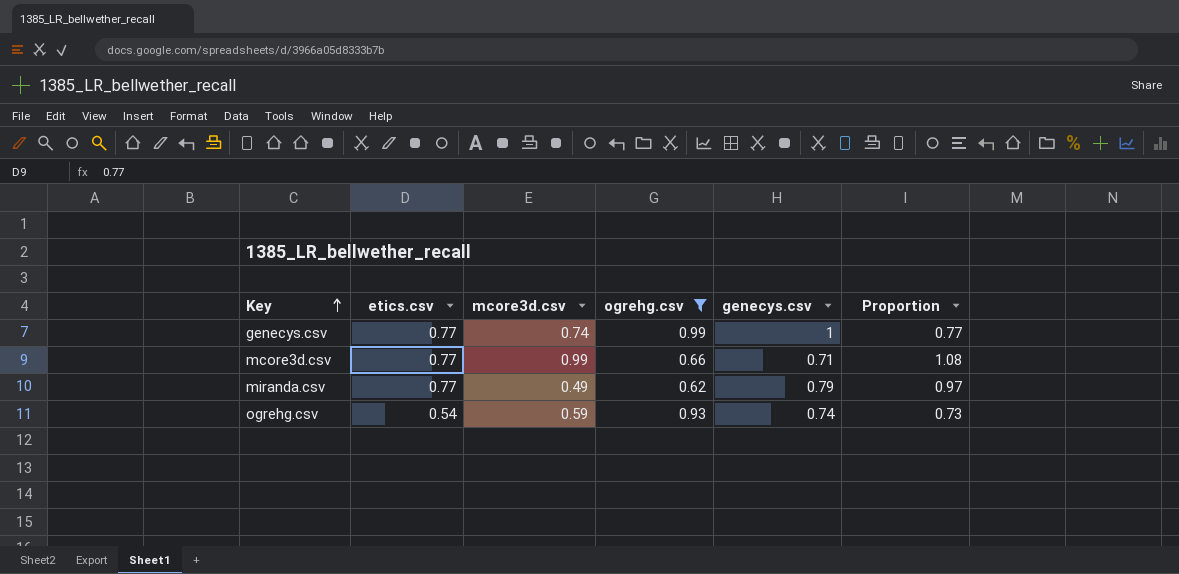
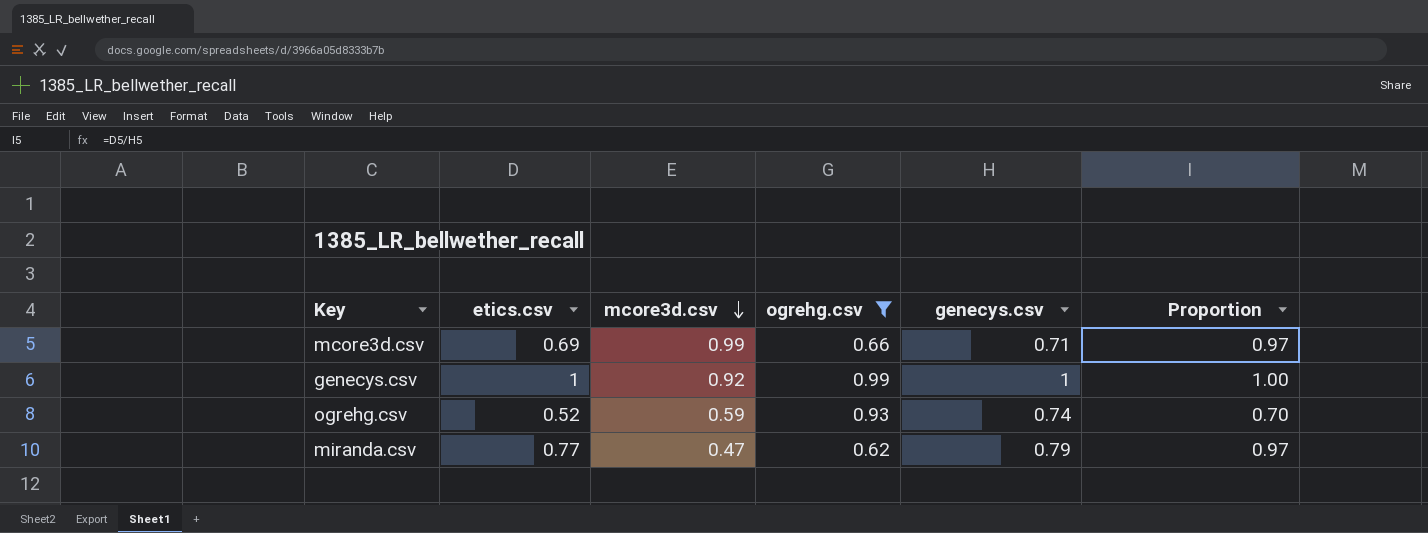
row order: Key ascending -> mcore3d.csv descending
mcore3d.csv | etics.csv: 0.77 -> 0.69
mcore3d.csv | Proportion: 1.08 -> 0.97
genecys.csv | etics.csv: 0.77 -> 1
genecys.csv | mcore3d.csv: 0.74 -> 0.92
genecys.csv | Proportion: 0.77 -> 1.00
ogrehg.csv | etics.csv: 0.54 -> 0.52
ogrehg.csv | Proportion: 0.73 -> 0.70
miranda.csv | mcore3d.csv: 0.49 -> 0.47

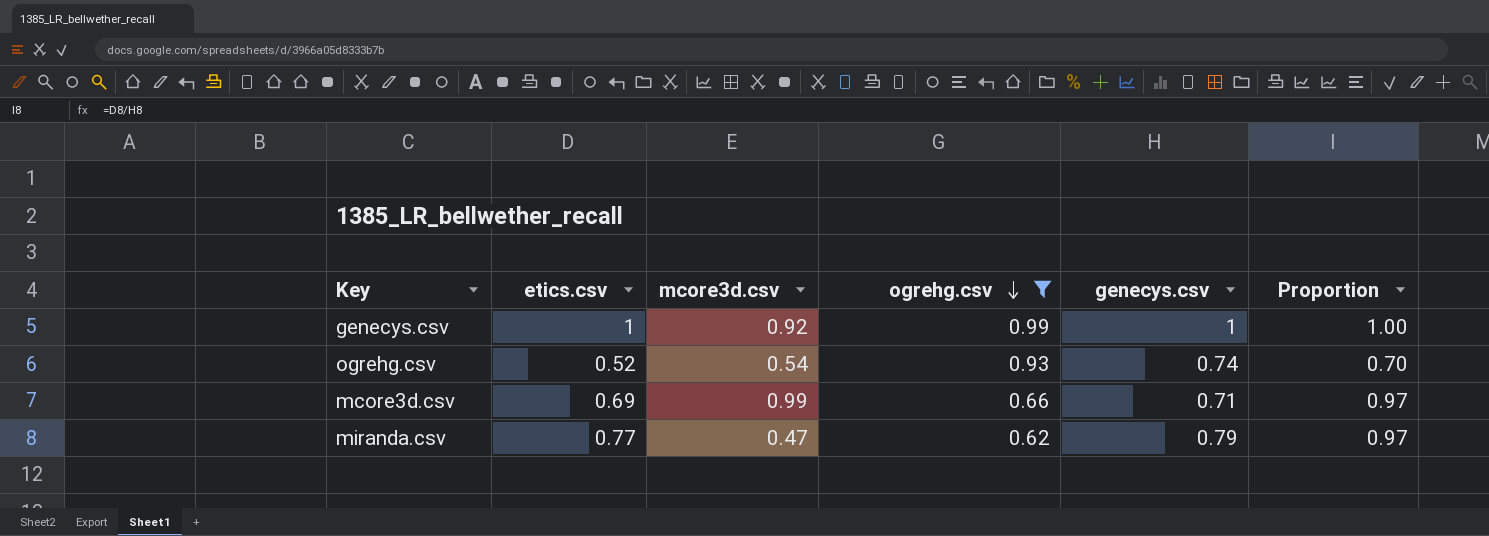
row order: mcore3d.csv descending -> ogrehg.csv descending
ogrehg.csv | mcore3d.csv: 0.59 -> 0.54

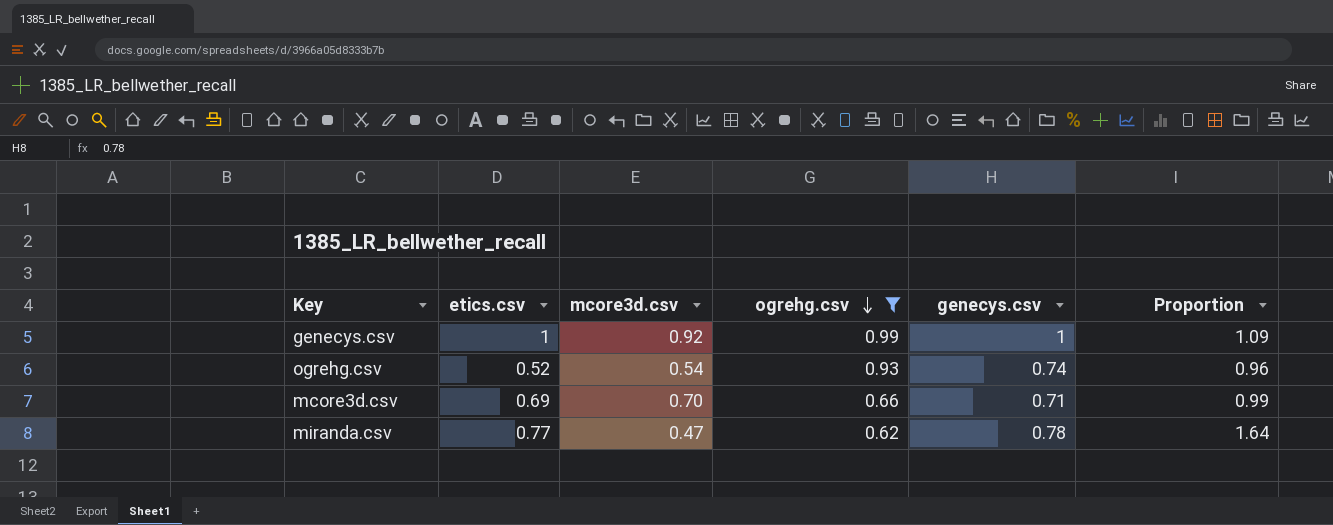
column Proportion | formula: [etics.csv] / [genecys.csv] -> [etics.csv] / [mcore3d.csv]
mcore3d.csv | mcore3d.csv: 0.99 -> 0.70
miranda.csv | genecys.csv: 0.79 -> 0.78

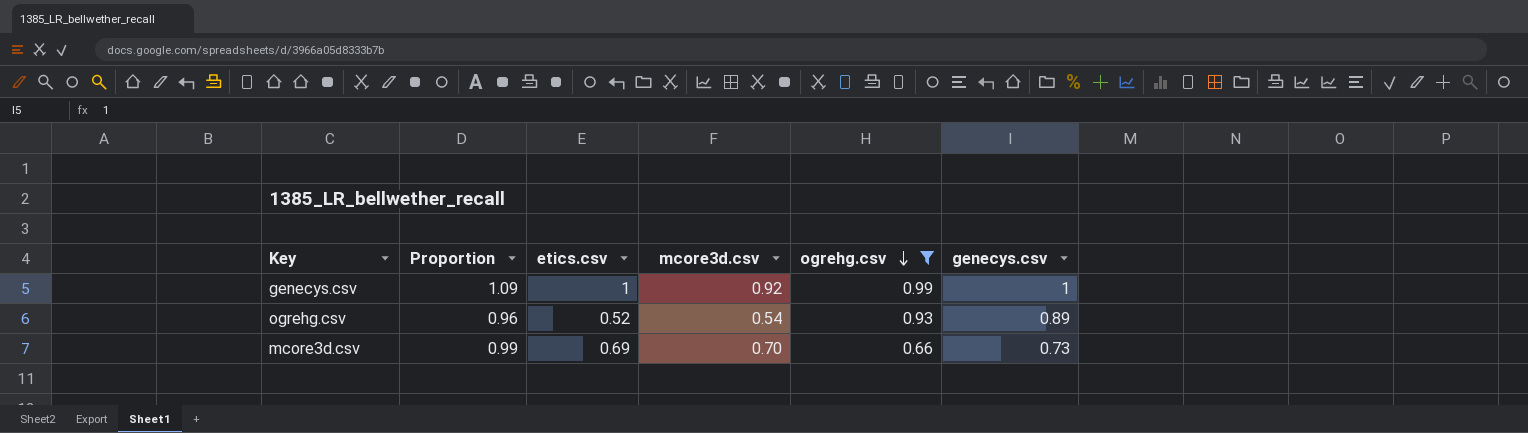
column Proportion | position: 6 -> 2
row miranda.csv: 0.77 | 0.47 | 0.62 | 0.78 | 1.64 -> none
ogrehg.csv | genecys.csv: 0.74 -> 0.89
mcore3d.csv | genecys.csv: 0.71 -> 0.73

